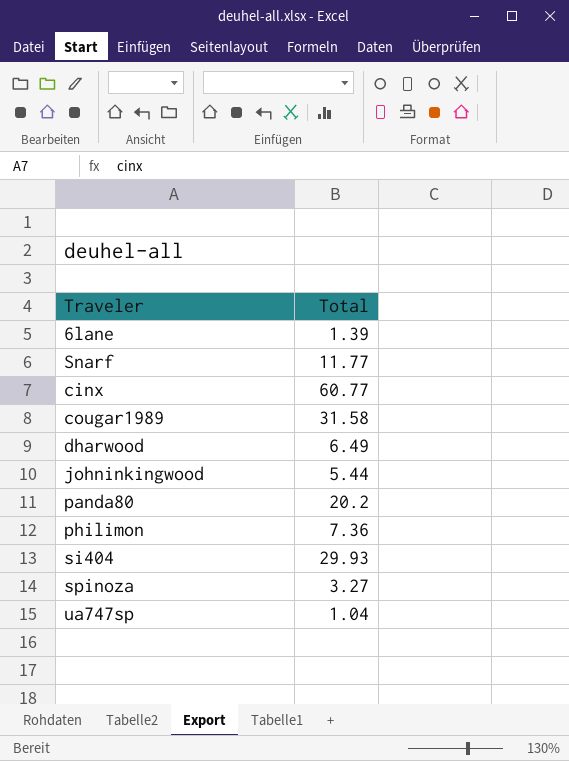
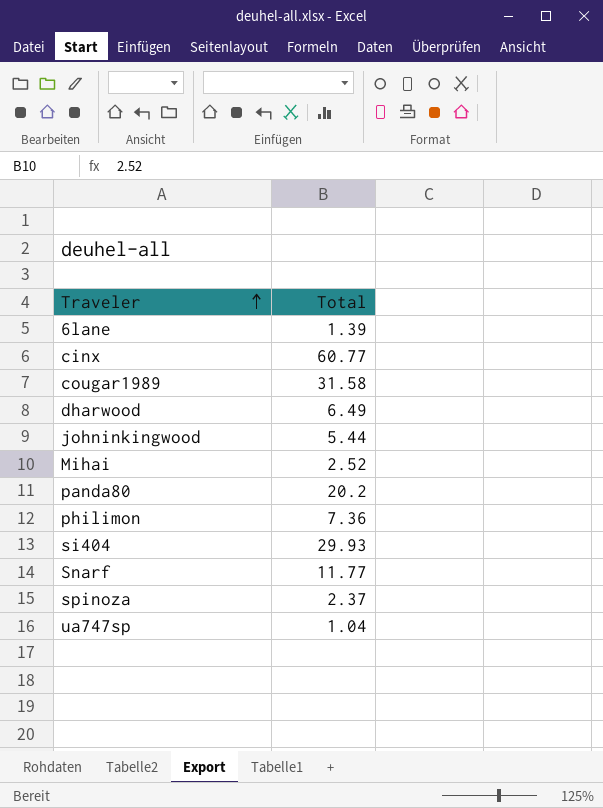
row order: none -> Traveler ascending
row Mihai: none -> 2.52
spinoza | Total: 3.27 -> 2.37

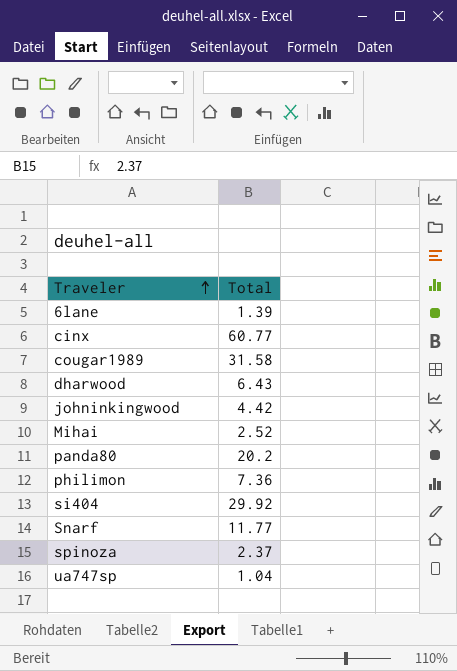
dharwood | Total: 6.49 -> 6.43
johninkingwood | Total: 5.44 -> 4.42
si404 | Total: 29.93 -> 29.92

